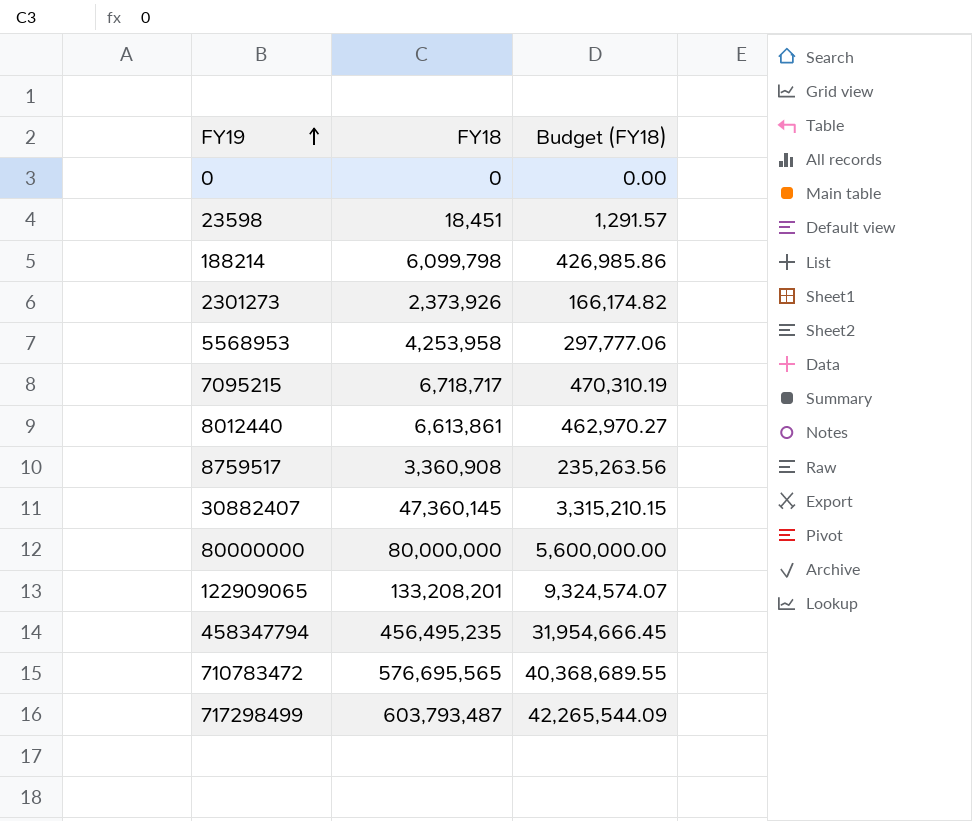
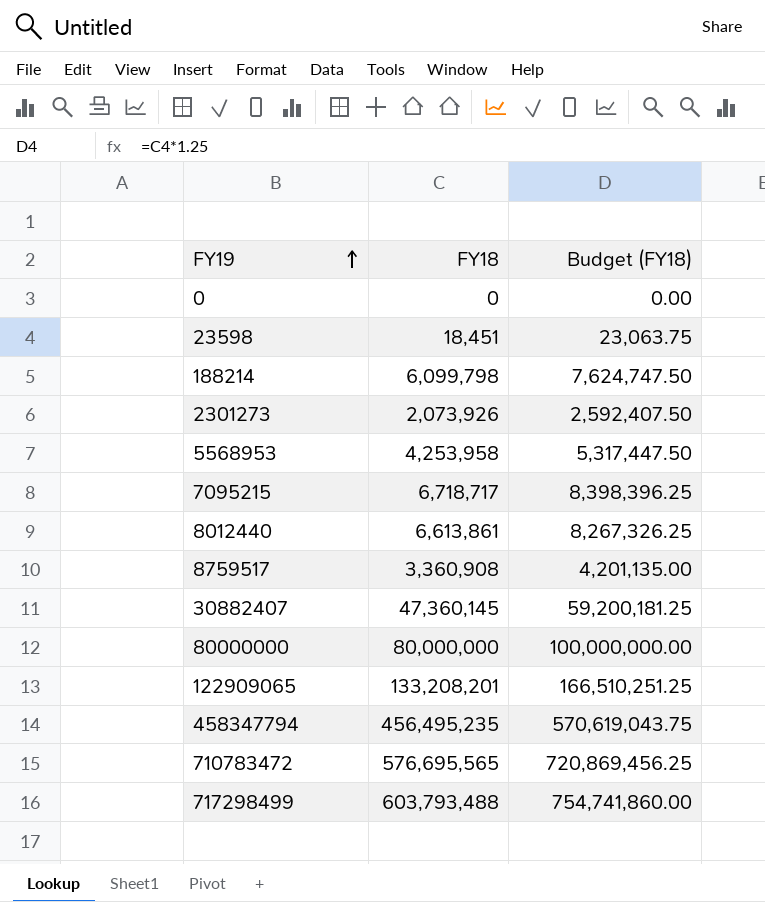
column Budget (FY18) | formula: [FY18] * 0.07 -> [FY18] * 1.25
2301273 | FY18: 2,373,926 -> 2,073,926
717298499 | FY18: 603,793,487 -> 603,793,488

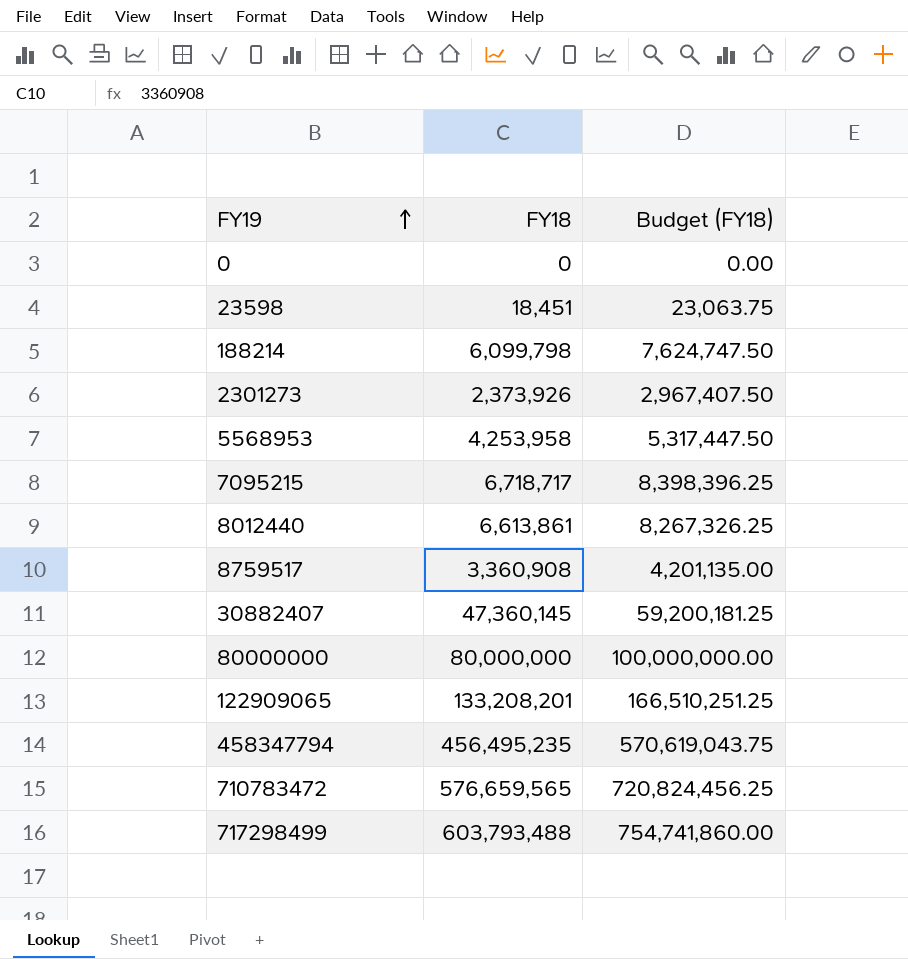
2301273 | FY18: 2,073,926 -> 2,373,926
2301273 | Budget (FY18): 2,592,407.50 -> 2,967,407.50
710783472 | FY18: 576,695,565 -> 576,659,565
710783472 | Budget (FY18): 720,869,456.25 -> 720,824,456.25

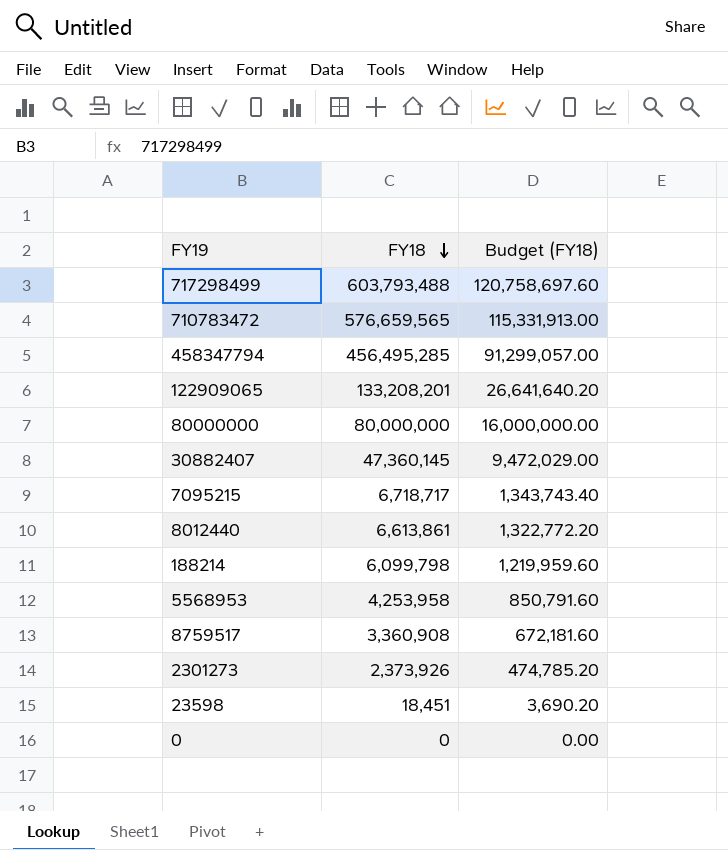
row order: FY19 ascending -> FY18 descending
column Budget (FY18) | formula: [FY18] * 1.25 -> [FY18] * 0.2
458347794 | FY18: 456,495,235 -> 456,495,285

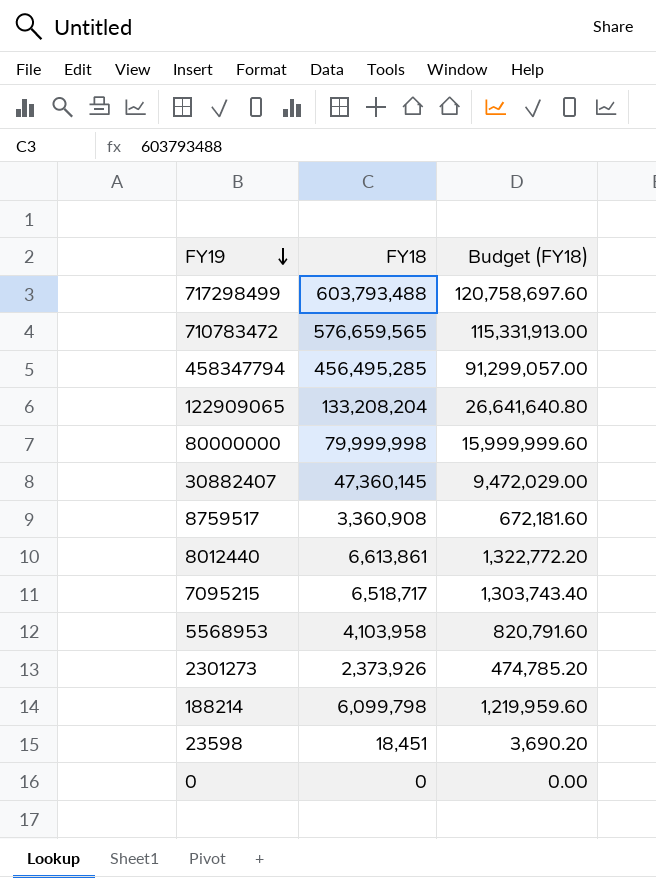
row order: FY18 descending -> FY19 descending
122909065 | FY18: 133,208,201 -> 133,208,204
122909065 | Budget (FY18): 26,641,640.20 -> 26,641,640.80
80000000 | FY18: 80,000,000 -> 79,999,998
80000000 | Budget (FY18): 16,000,000.00 -> 15,999,999.60
7095215 | FY18: 6,718,717 -> 6,518,717
7095215 | Budget (FY18): 1,343,743.40 -> 1,303,743.40
5568953 | FY18: 4,253,958 -> 4,103,958
5568953 | Budget (FY18): 850,791.60 -> 820,791.60

